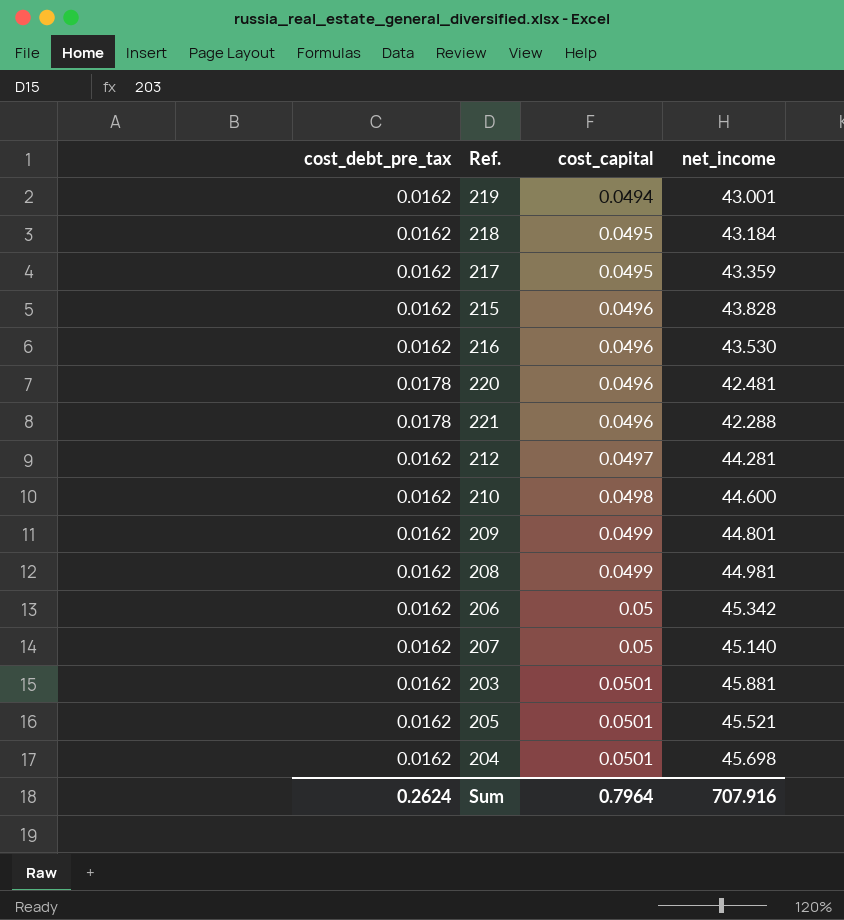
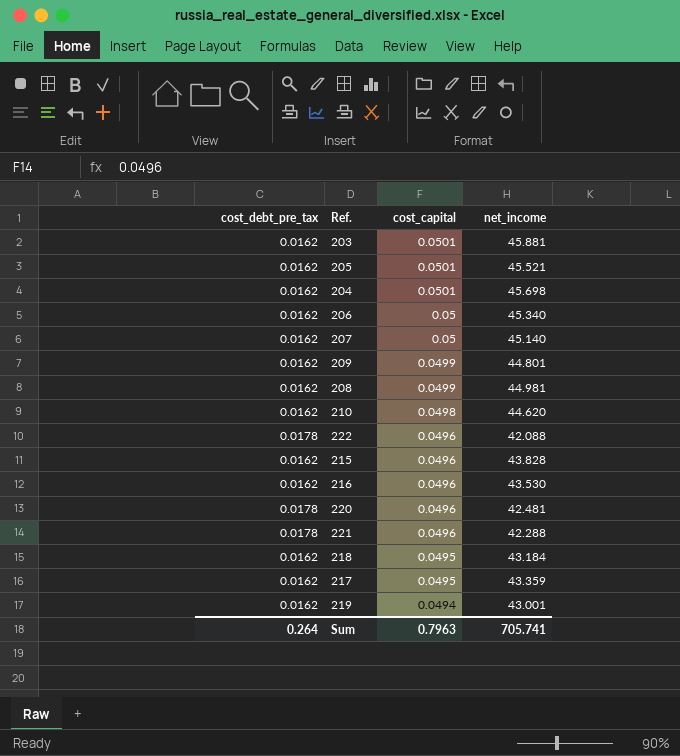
row order: cost_capital ascending -> cost_capital descending
row 212: 0.0162 | 0.0497 | 44.281 -> none
206 | net_income: 45.342 -> 45.340
210 | net_income: 44.600 -> 44.620
row 222: none -> 0.0178 | 0.0496 | 42.088
Sum | cost_debt_pre_tax: 0.2624 -> 0.264
Sum | cost_capital: 0.7964 -> 0.7963
Sum | net_income: 707.916 -> 705.741

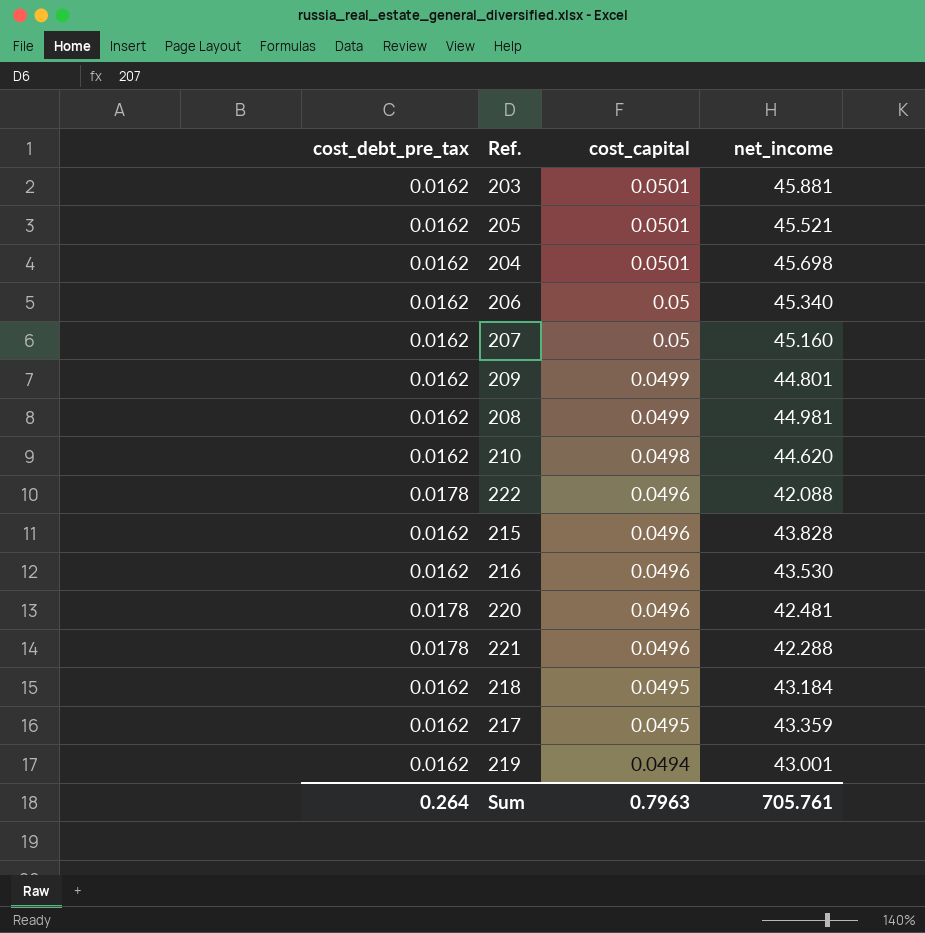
207 | net_income: 45.140 -> 45.160
Sum | net_income: 705.741 -> 705.761

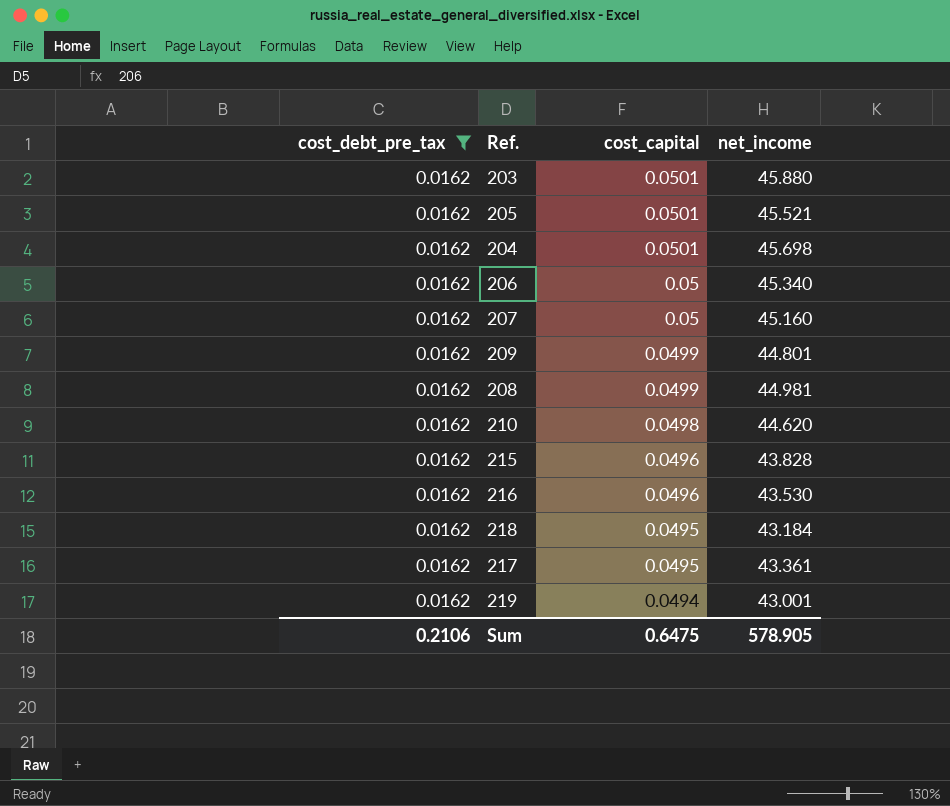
filter: none -> cost_debt_pre_tax = 0.0162
203 | net_income: 45.881 -> 45.880
217 | net_income: 43.359 -> 43.361
Sum | cost_debt_pre_tax: 0.264 -> 0.2106
Sum | cost_capital: 0.7963 -> 0.6475
Sum | net_income: 705.761 -> 578.905

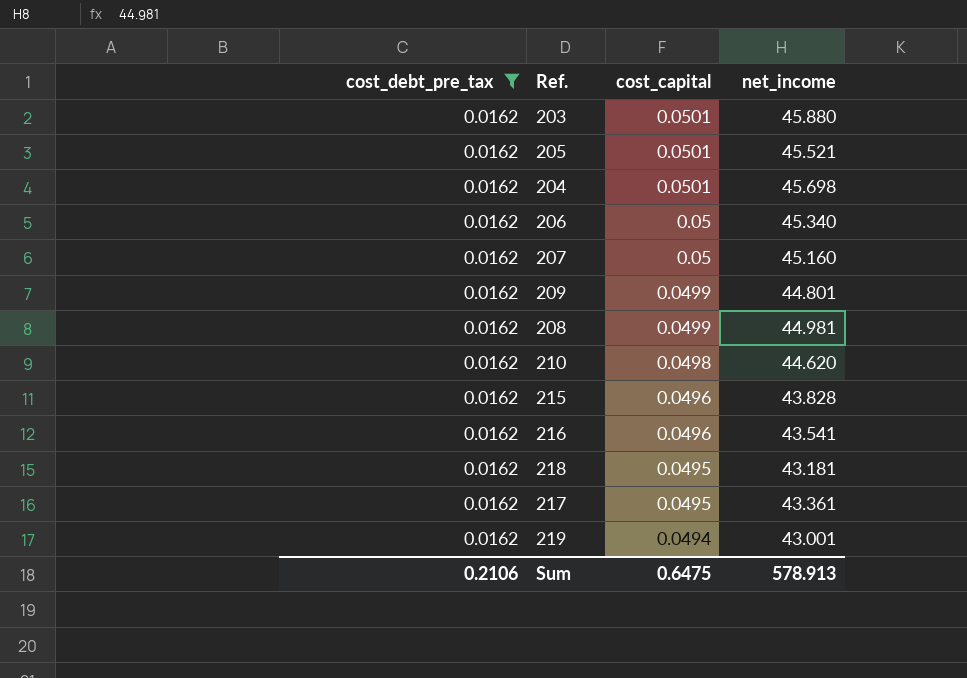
216 | net_income: 43.530 -> 43.541
218 | net_income: 43.184 -> 43.181
Sum | net_income: 578.905 -> 578.913

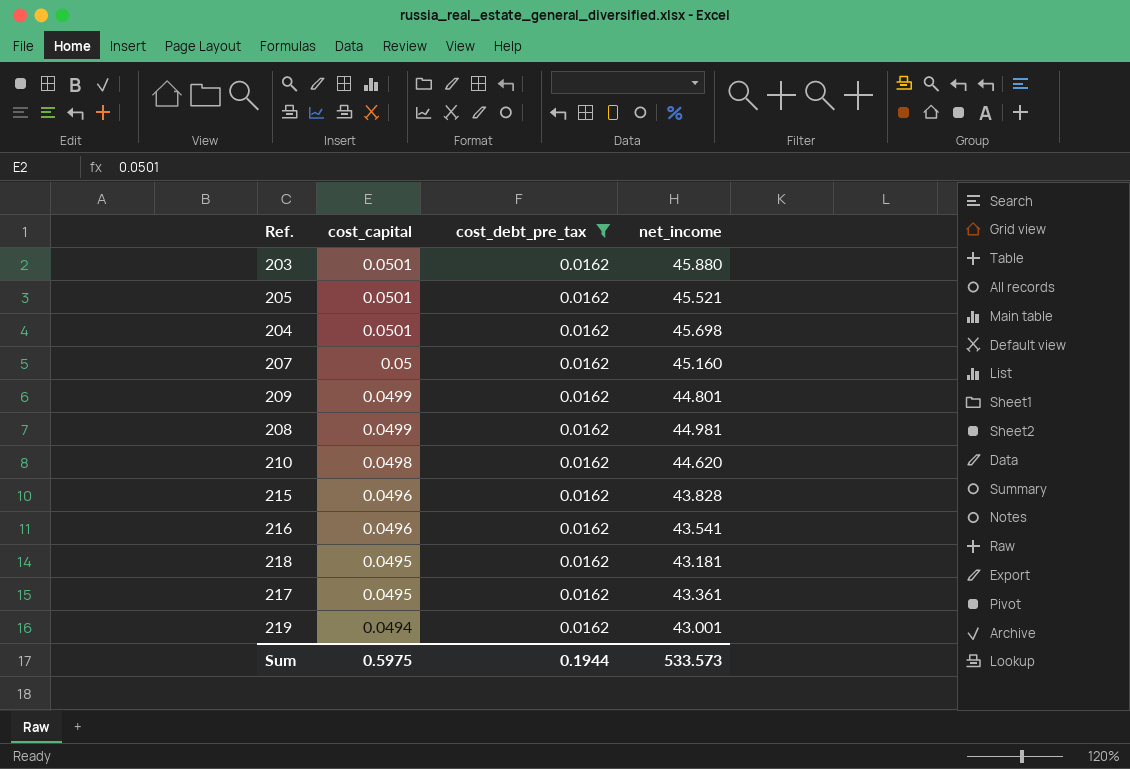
column cost_debt_pre_tax | position: 1 -> 3
row 206: 0.0162 | 0.05 | 45.340 -> none
Sum | cost_capital: 0.6475 -> 0.5975
Sum | cost_debt_pre_tax: 0.2106 -> 0.1944
Sum | net_income: 578.913 -> 533.573

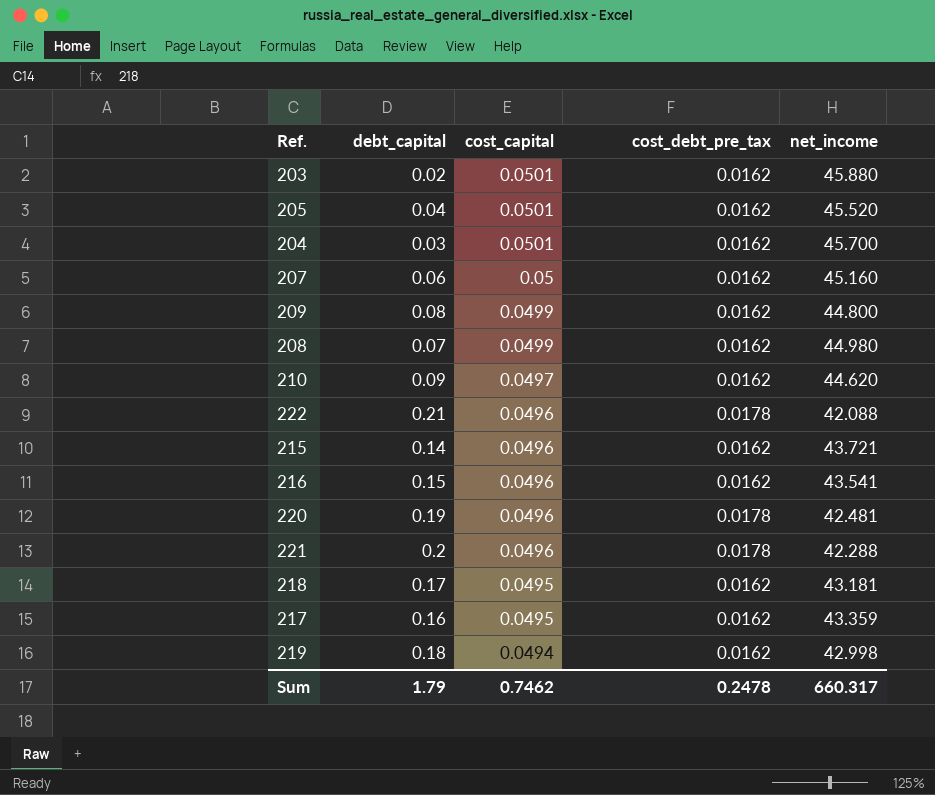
filter: cost_debt_pre_tax = 0.0162 -> none
column debt_capital | position: none -> 2
205 | net_income: 45.521 -> 45.520
204 | net_income: 45.698 -> 45.700
209 | net_income: 44.801 -> 44.800
208 | net_income: 44.981 -> 44.980
210 | cost_capital: 0.0498 -> 0.0497
215 | net_income: 43.828 -> 43.721
217 | net_income: 43.361 -> 43.359
219 | net_income: 43.001 -> 42.998
Sum | cost_capital: 0.5975 -> 0.7462
Sum | cost_debt_pre_tax: 0.1944 -> 0.2478
Sum | net_income: 533.573 -> 660.317

